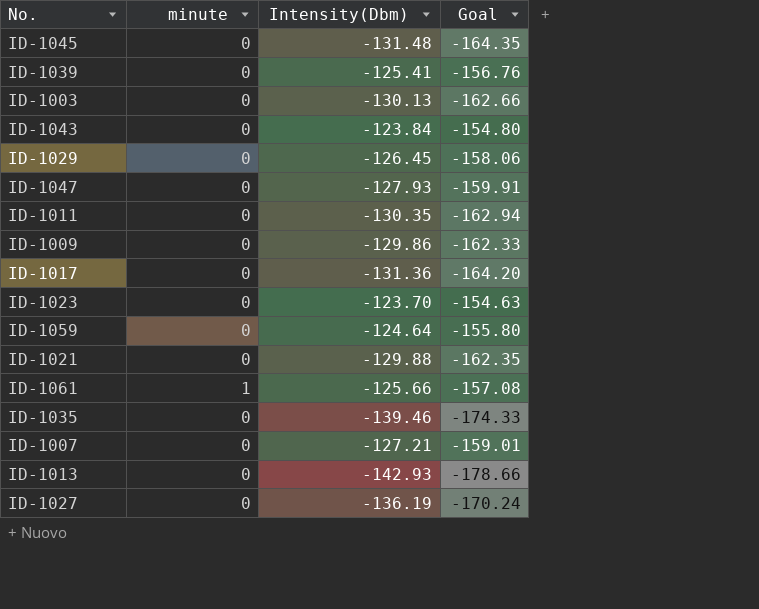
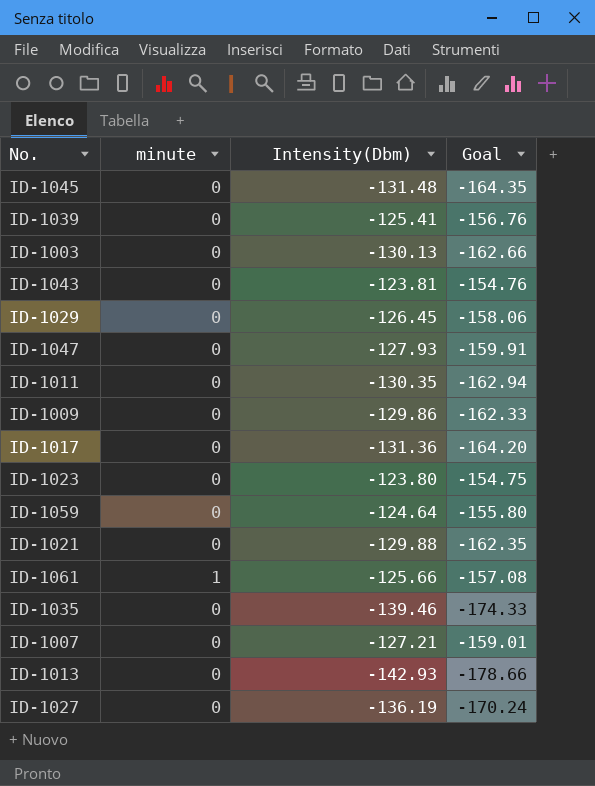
ID-1043 | Intensity(Dbm): -123.84 -> -123.81
ID-1043 | Goal: -154.80 -> -154.76
ID-1023 | Intensity(Dbm): -123.70 -> -123.80
ID-1023 | Goal: -154.63 -> -154.75

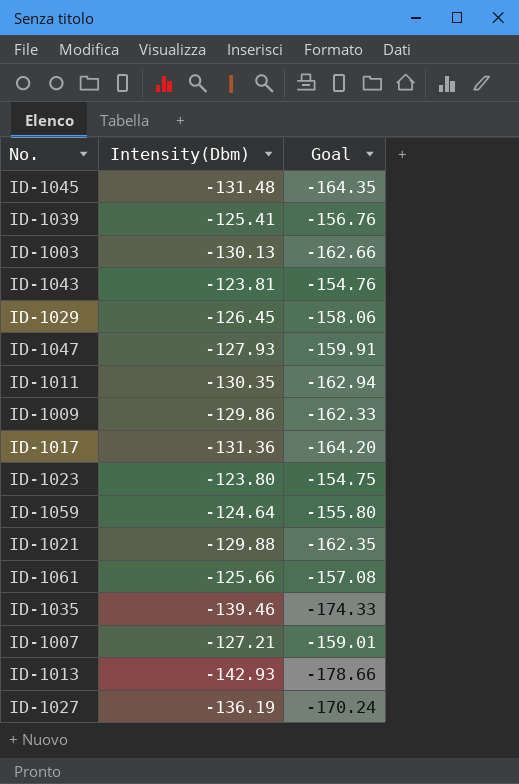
column minute | position: 2 -> none

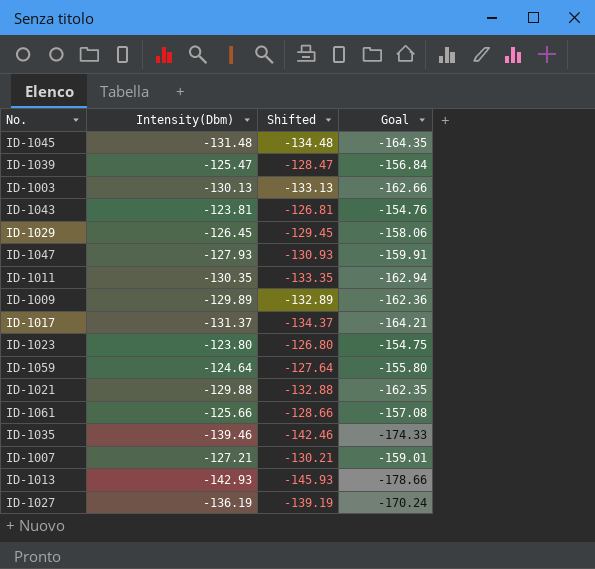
column Shifted | formula: none -> [Intensity(Dbm)] - 3
ID-1039 | Intensity(Dbm): -125.41 -> -125.47
ID-1039 | Goal: -156.76 -> -156.84
ID-1009 | Intensity(Dbm): -129.86 -> -129.89
ID-1009 | Goal: -162.33 -> -162.36
ID-1017 | Intensity(Dbm): -131.36 -> -131.37
ID-1017 | Goal: -164.20 -> -164.21

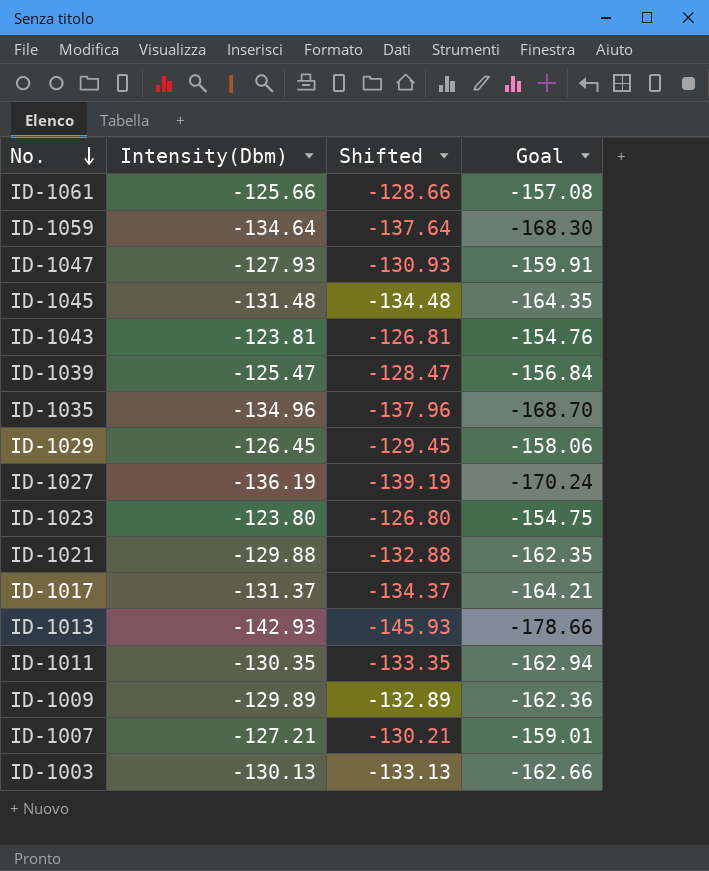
row order: none -> No. descending
ID-1059 | Intensity(Dbm): -124.64 -> -134.64
ID-1059 | Shifted: -127.64 -> -137.64
ID-1059 | Goal: -155.80 -> -168.30
ID-1035 | Intensity(Dbm): -139.46 -> -134.96
ID-1035 | Shifted: -142.46 -> -137.96
ID-1035 | Goal: -174.33 -> -168.70

